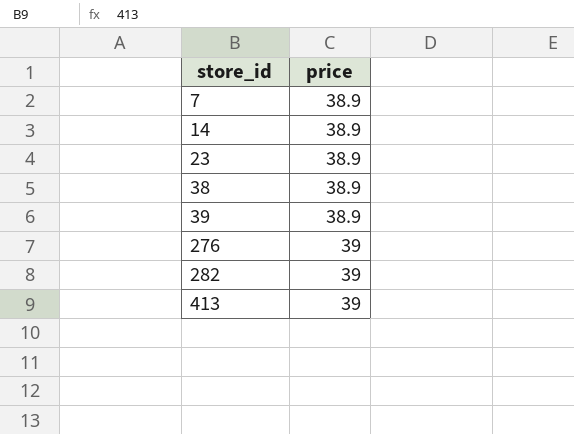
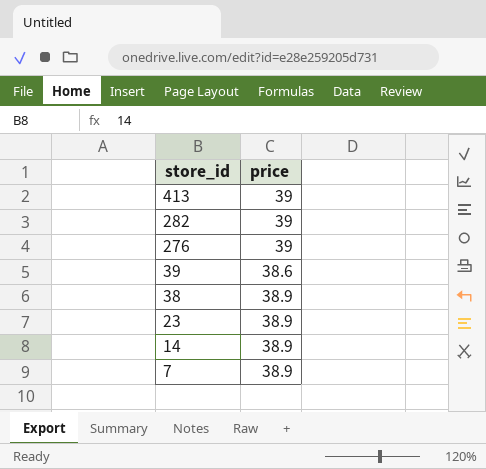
row order: store_id ascending -> store_id descending
39 | price: 38.9 -> 38.6

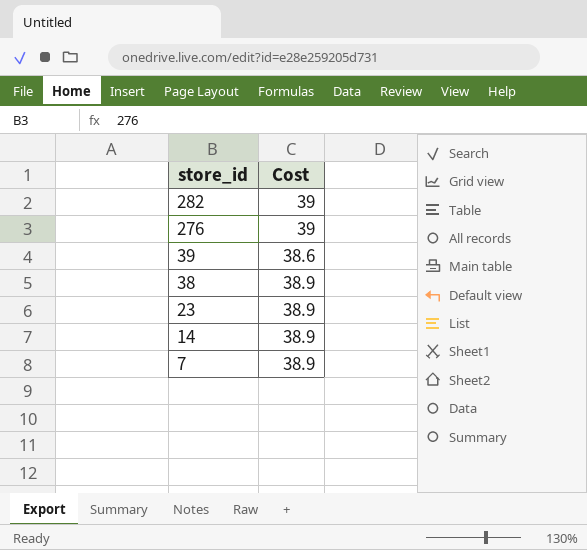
column name: price -> Cost
row 413: 39 -> none

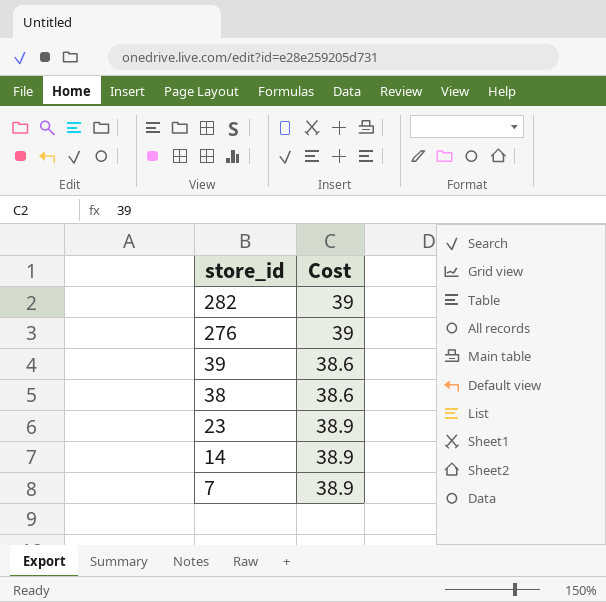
38 | Cost: 38.9 -> 38.6

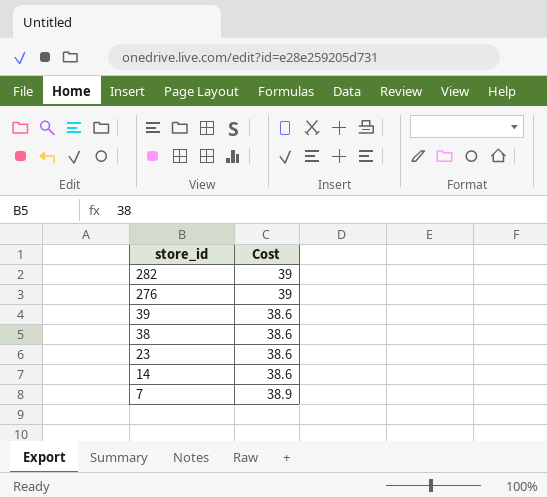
23 | Cost: 38.9 -> 38.6
14 | Cost: 38.9 -> 38.6

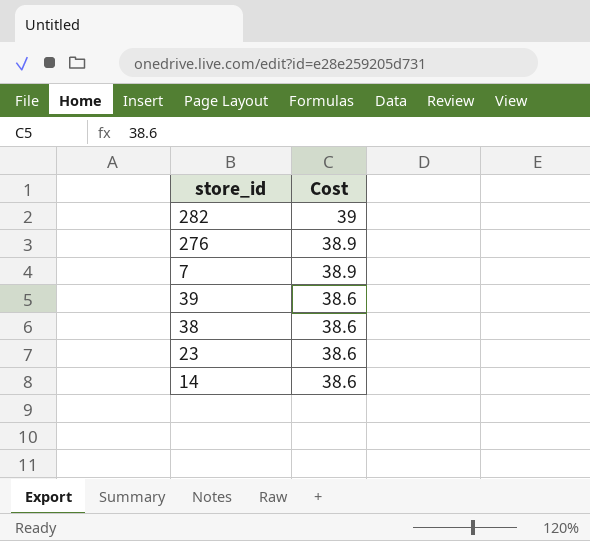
row order: store_id descending -> Cost descending
276 | Cost: 39 -> 38.9

